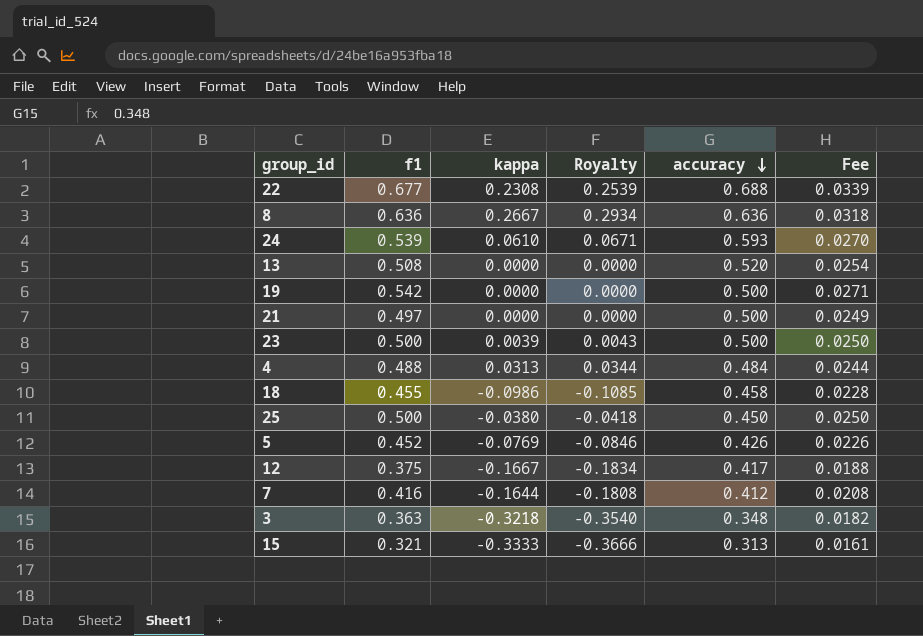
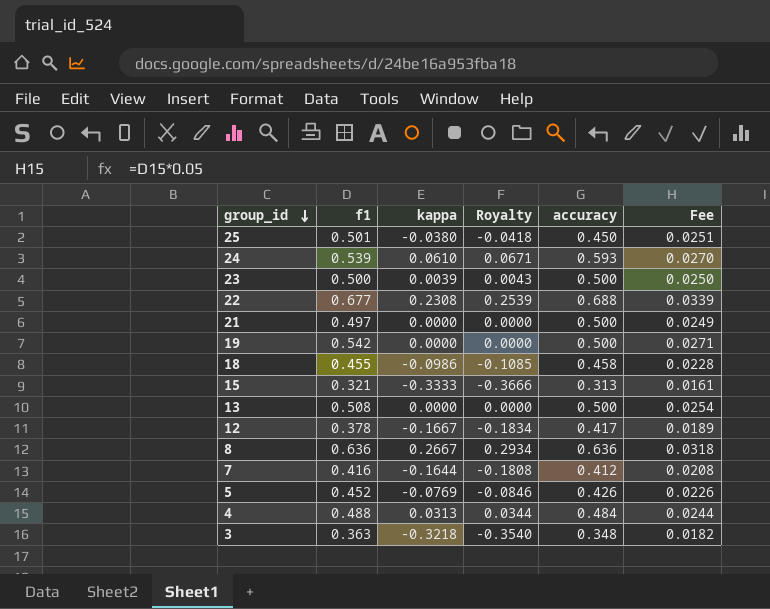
row order: accuracy descending -> group_id descending
25 | f1: 0.500 -> 0.501
25 | Fee: 0.0250 -> 0.0251
13 | accuracy: 0.520 -> 0.500
12 | f1: 0.375 -> 0.378
12 | Fee: 0.0188 -> 0.0189

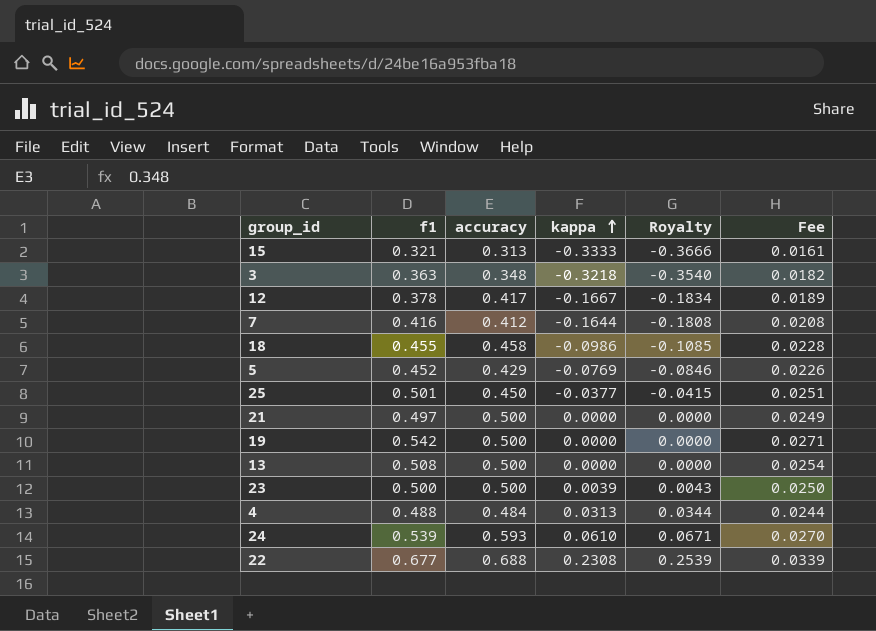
row order: group_id descending -> kappa ascending
column accuracy | position: 5 -> 3
row 8: 0.636 | 0.2667 | 0.2934 | 0.636 | 0.0318 -> none
5 | accuracy: 0.426 -> 0.429
25 | kappa: -0.0380 -> -0.0377
25 | Royalty: -0.0418 -> -0.0415

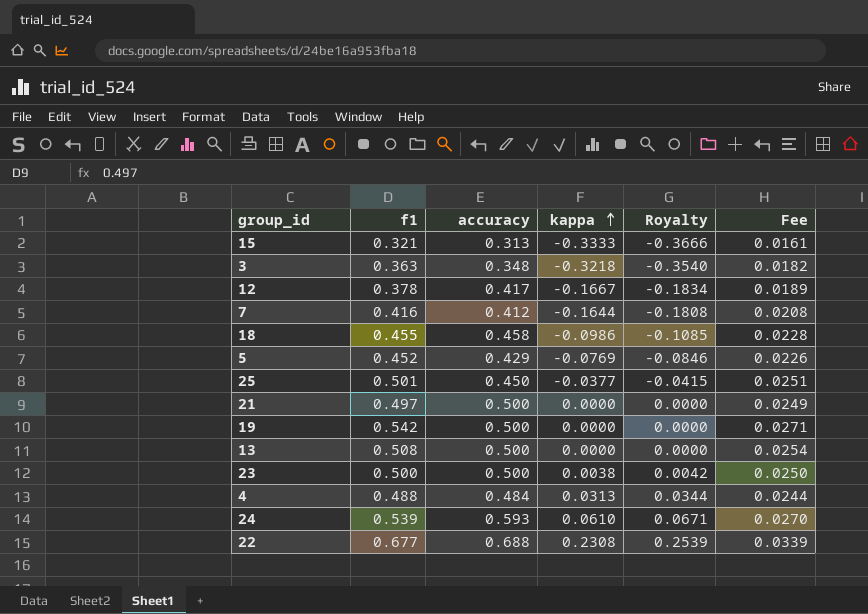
23 | kappa: 0.0039 -> 0.0038
23 | Royalty: 0.0043 -> 0.0042

